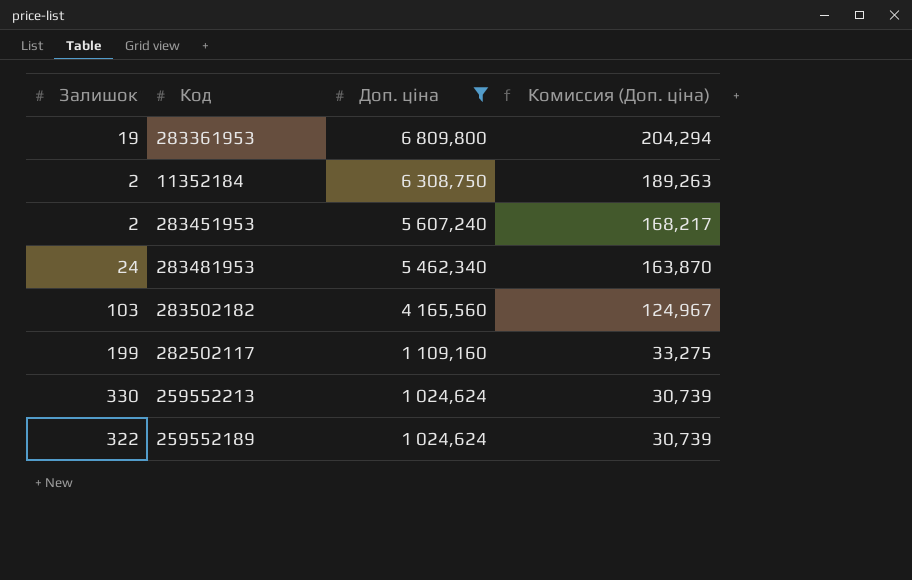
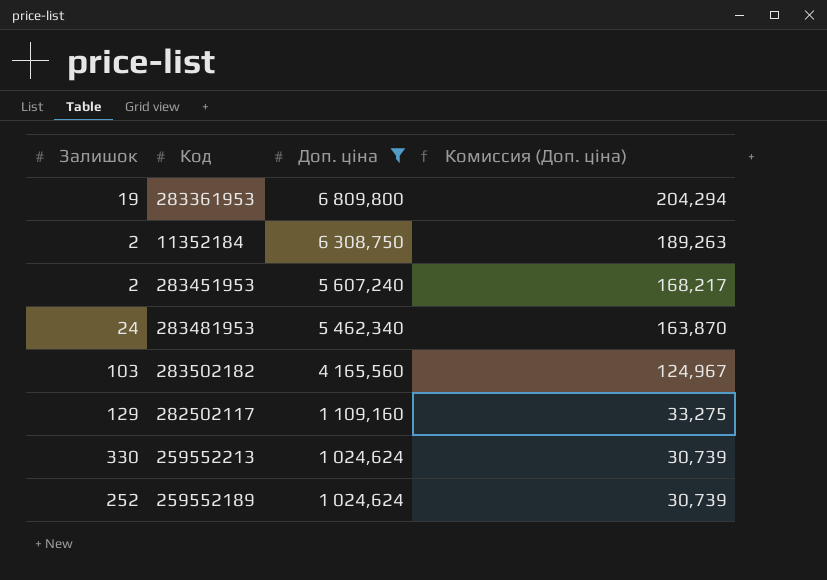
282502117 | Залишок: 199 -> 129
259552189 | Залишок: 322 -> 252

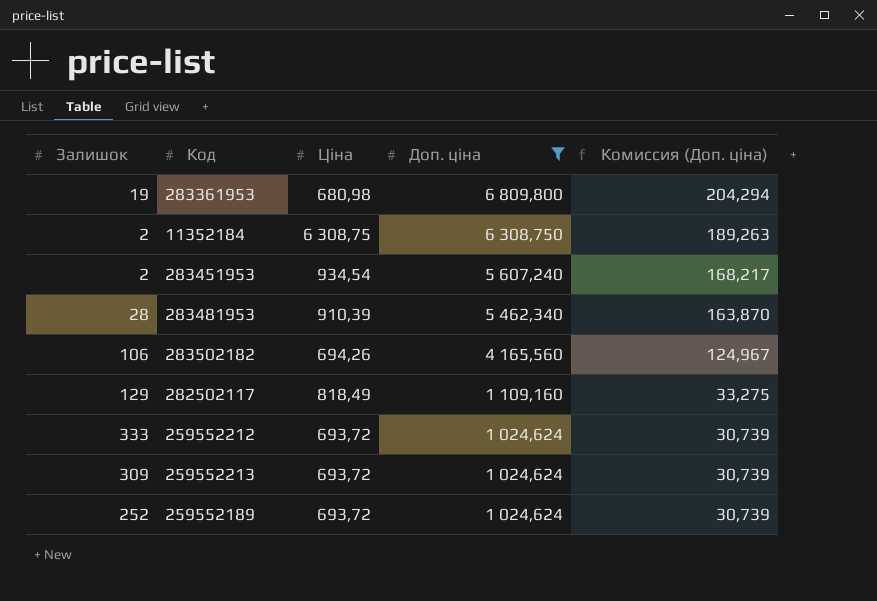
column Ціна | position: none -> 3
283481953 | Залишок: 24 -> 28
283502182 | Залишок: 103 -> 106
row 259552212: none -> 333 | 693,72 | 1 024,624 | 30,739
259552213 | Залишок: 330 -> 309

